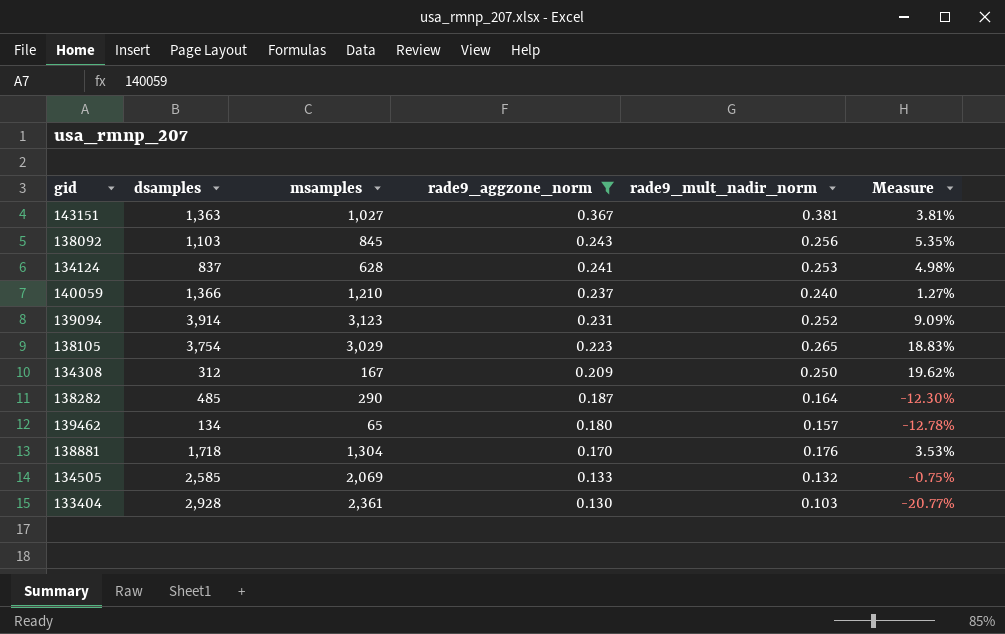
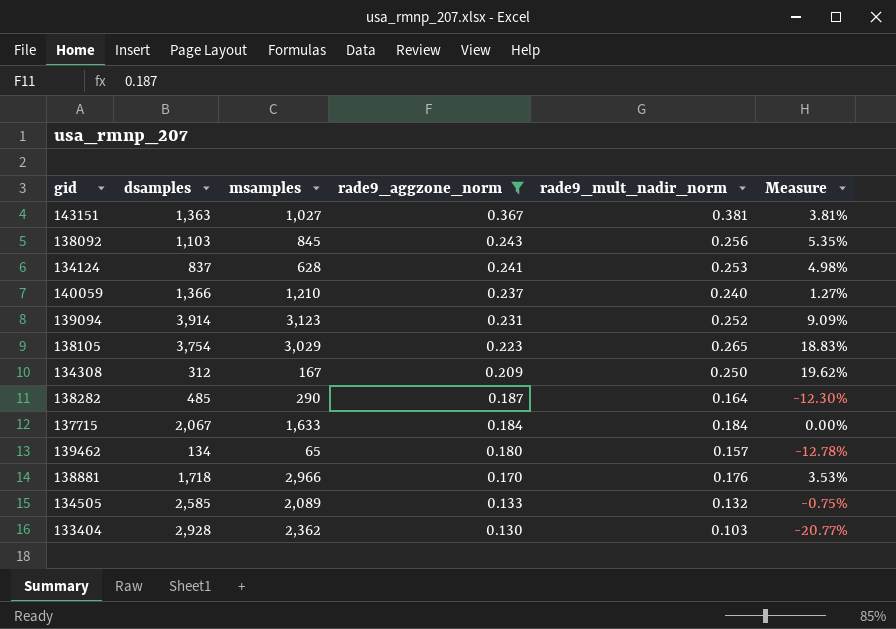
row 137715: none -> 2,067 | 1,633 | 0.184 | 0.184 | 0.00%
138881 | msamples: 1,304 -> 2,966
134505 | msamples: 2,069 -> 2,089
133404 | msamples: 2,361 -> 2,362

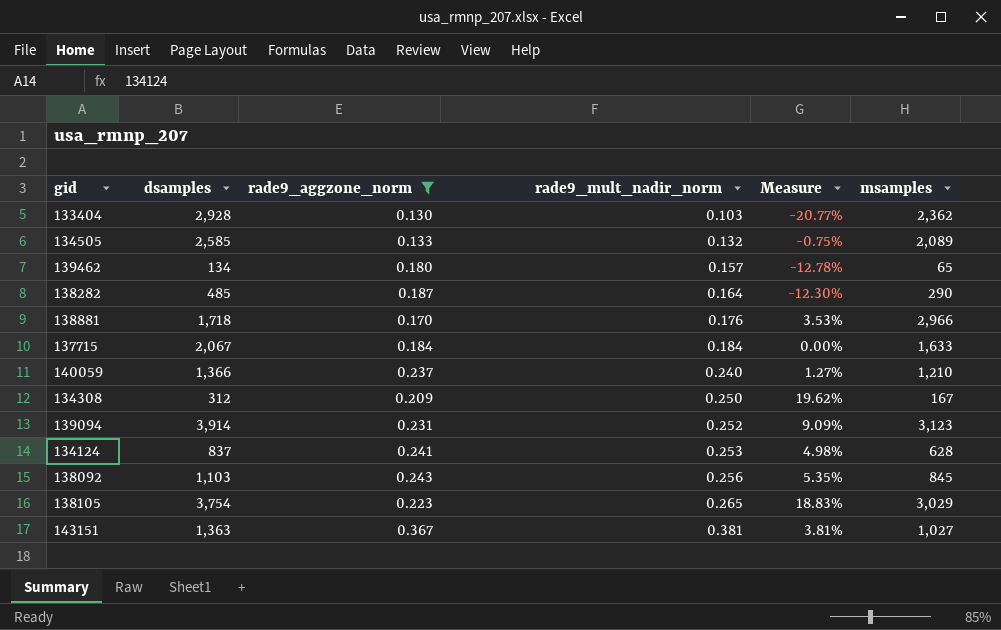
row order: rade9_aggzone_norm descending -> rade9_mult_nadir_norm ascending
column msamples | position: 3 -> 6

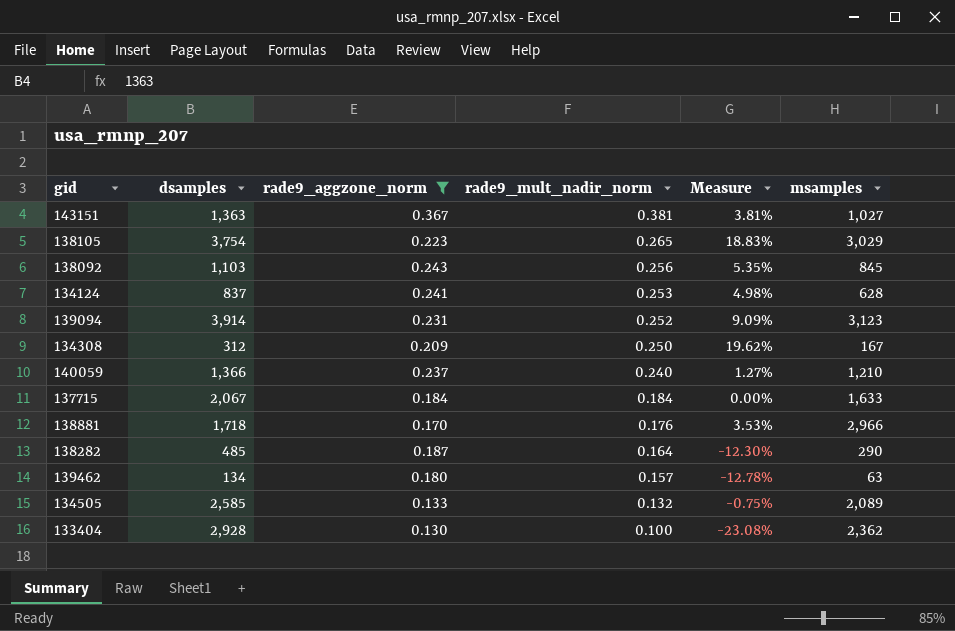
row order: rade9_mult_nadir_norm ascending -> rade9_mult_nadir_norm descending
139462 | msamples: 65 -> 63
133404 | rade9_mult_nadir_norm: 0.103 -> 0.100
133404 | Measure: -20.77% -> -23.08%

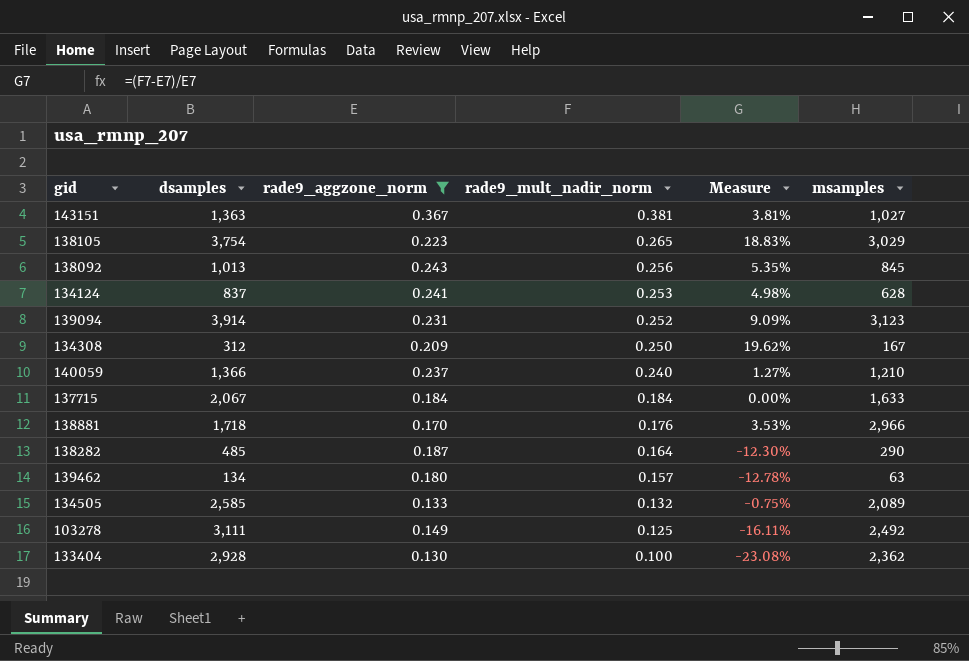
138092 | dsamples: 1,103 -> 1,013
row 103278: none -> 3,111 | 0.149 | 0.125 | -16.11% | 2,492

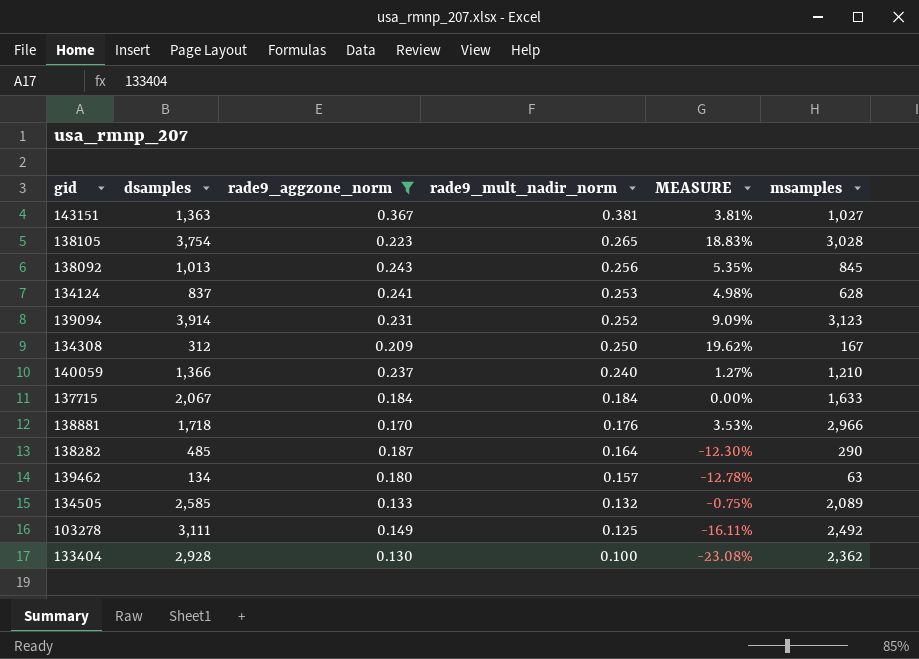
column name: Measure -> MEASURE
138105 | msamples: 3,029 -> 3,028

